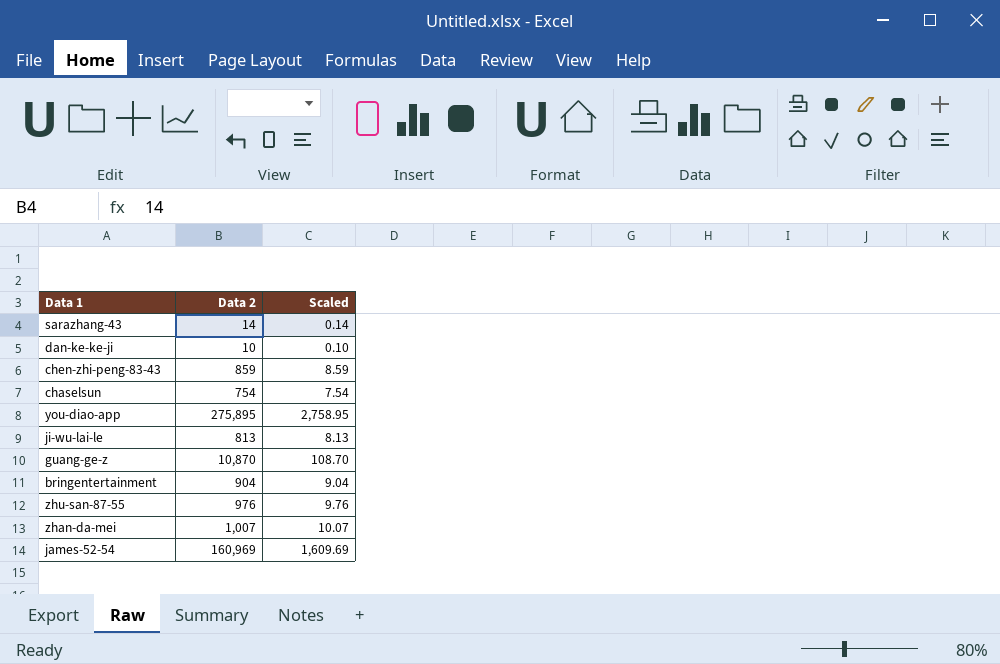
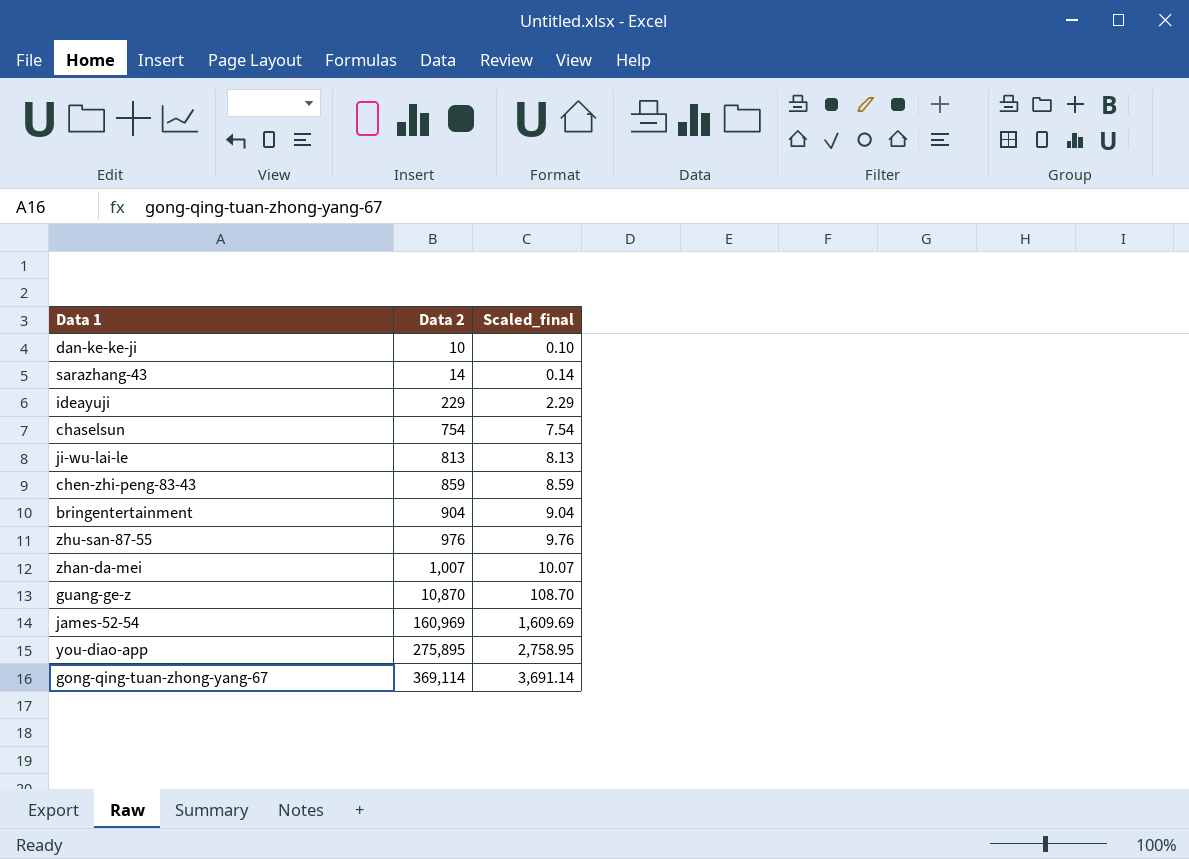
row order: none -> Data 2 ascending
column name: Scaled -> Scaled_final
row ideayuji: none -> 229 | 2.29
row gong-qing-tuan-zhong-yang-67: none -> 369,114 | 3,691.14

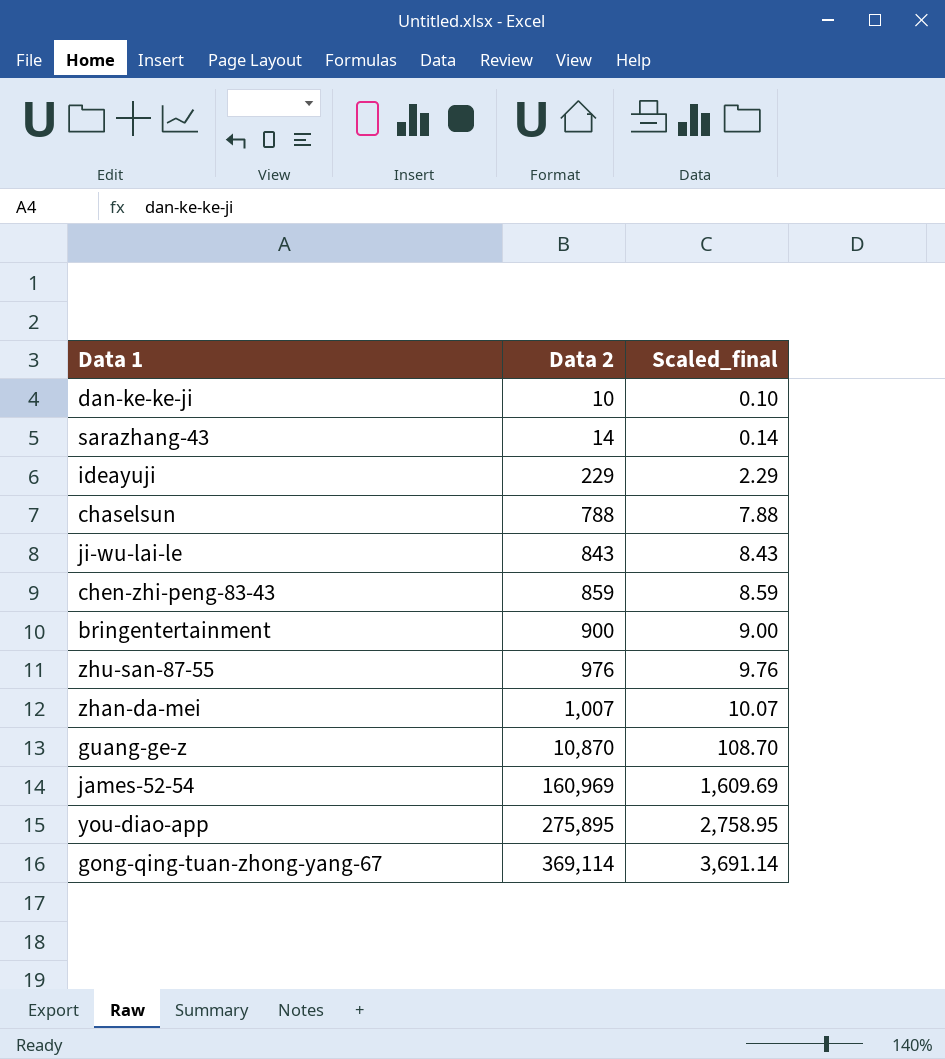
chaselsun | Data 2: 754 -> 788
chaselsun | Scaled_final: 7.54 -> 7.88
ji-wu-lai-le | Data 2: 813 -> 843
ji-wu-lai-le | Scaled_final: 8.13 -> 8.43
bringentertainment | Data 2: 904 -> 900
bringentertainment | Scaled_final: 9.04 -> 9.00

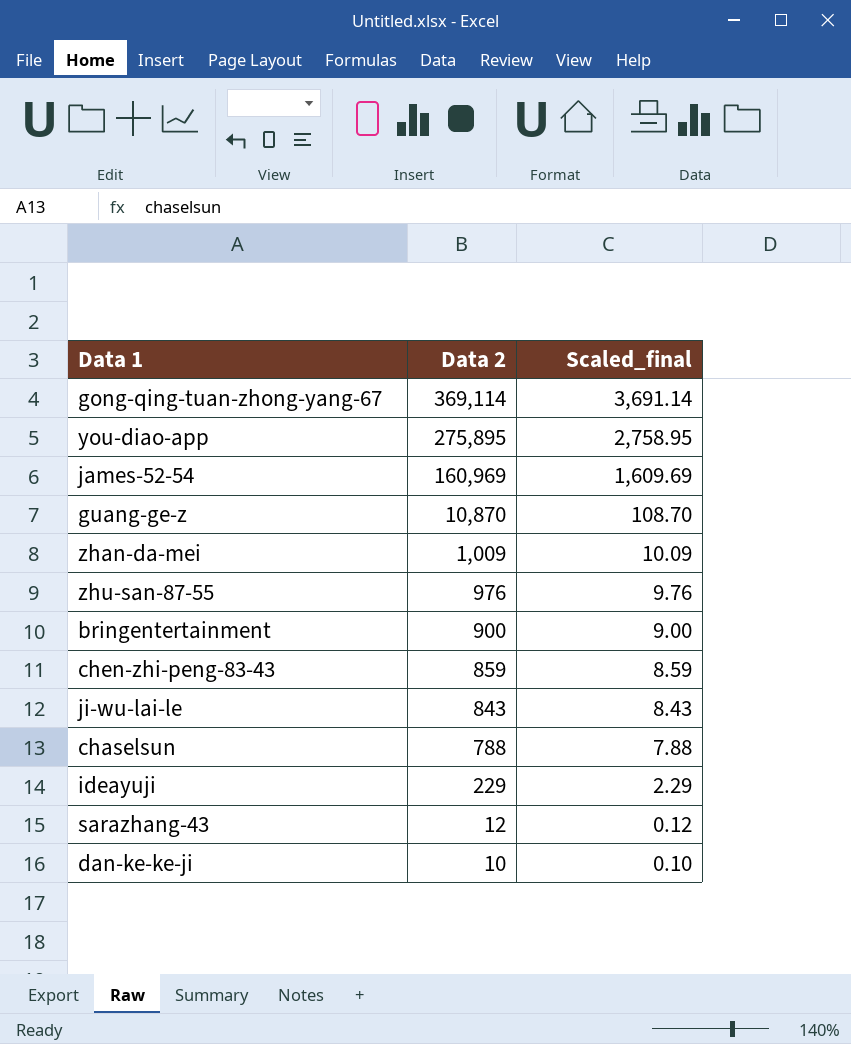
row order: Data 2 ascending -> Data 2 descending
zhan-da-mei | Data 2: 1,007 -> 1,009
zhan-da-mei | Scaled_final: 10.07 -> 10.09
sarazhang-43 | Data 2: 14 -> 12
sarazhang-43 | Scaled_final: 0.14 -> 0.12

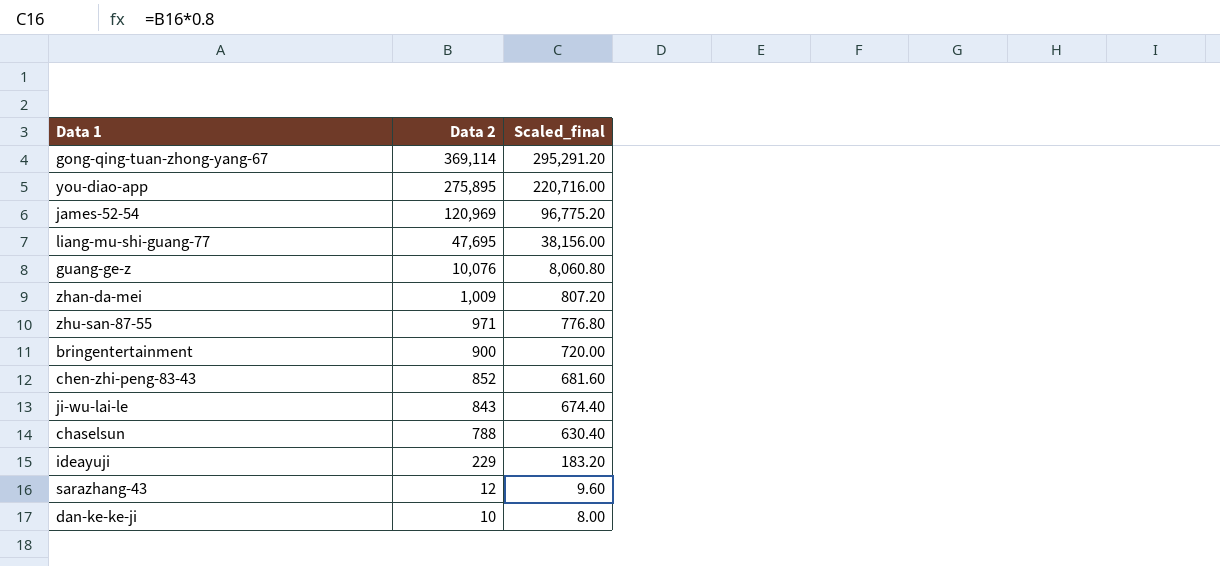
column Scaled_final | formula: [Data 2] * 0.01 -> [Data 2] * 0.8
james-52-54 | Data 2: 160,969 -> 120,969
row liang-mu-shi-guang-77: none -> 47,695 | 38,156.00
guang-ge-z | Data 2: 10,870 -> 10,076
zhu-san-87-55 | Data 2: 976 -> 971
chen-zhi-peng-83-43 | Data 2: 859 -> 852

